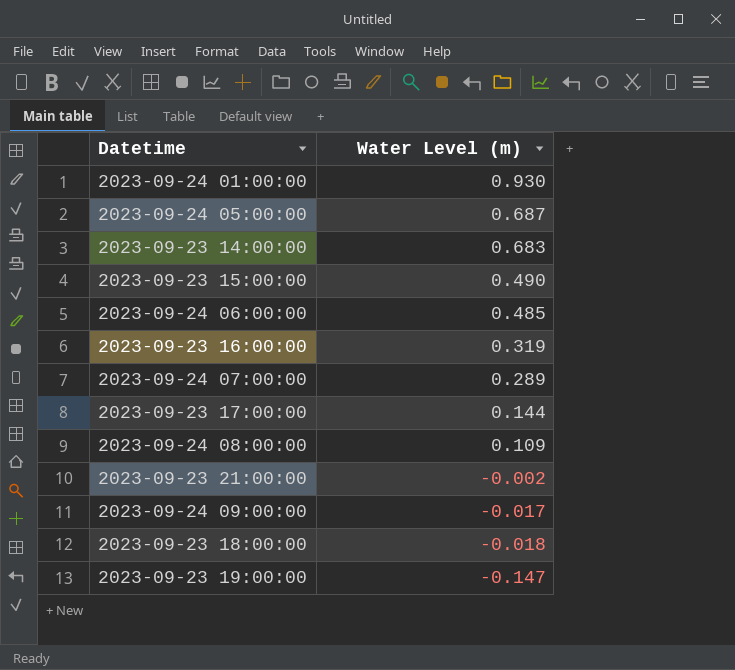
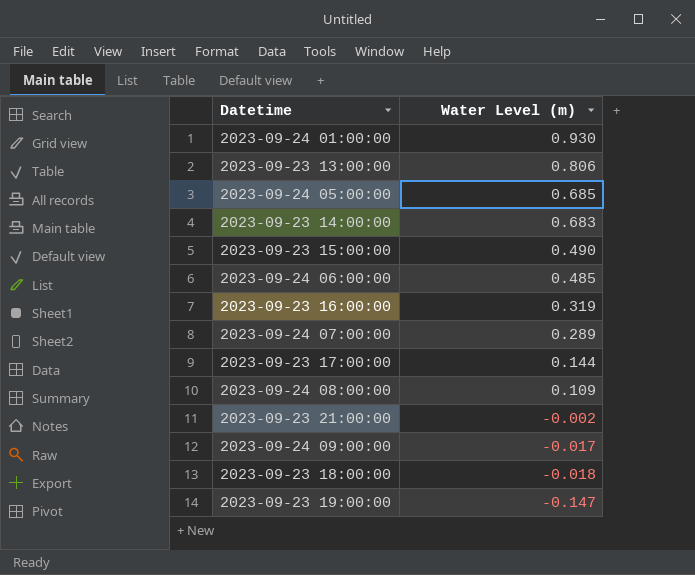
row 2023-09-23 13:00:00: none -> 0.806
2023-09-24 05:00:00 | Water Level (m): 0.687 -> 0.685

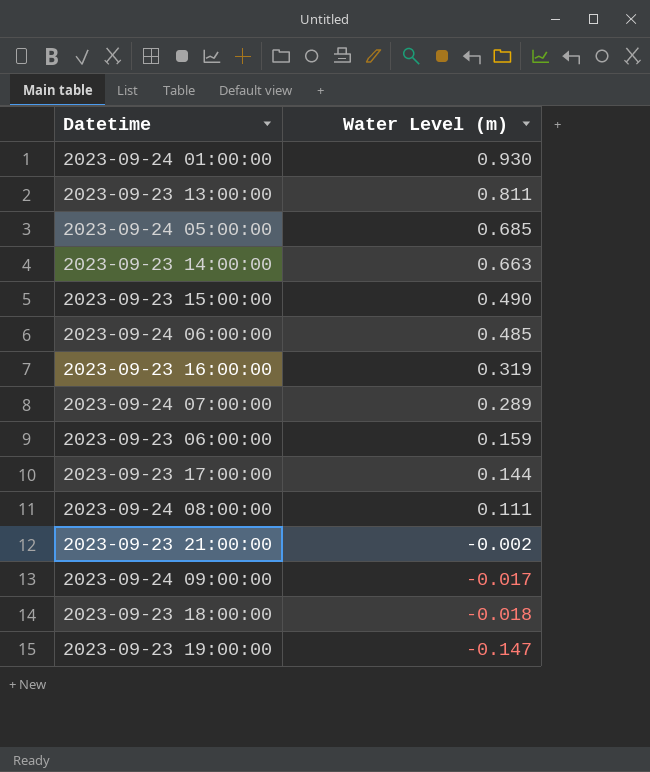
2023-09-23 13:00:00 | Water Level (m): 0.806 -> 0.811
2023-09-23 14:00:00 | Water Level (m): 0.683 -> 0.663
row 2023-09-23 06:00:00: none -> 0.159
2023-09-24 08:00:00 | Water Level (m): 0.109 -> 0.111

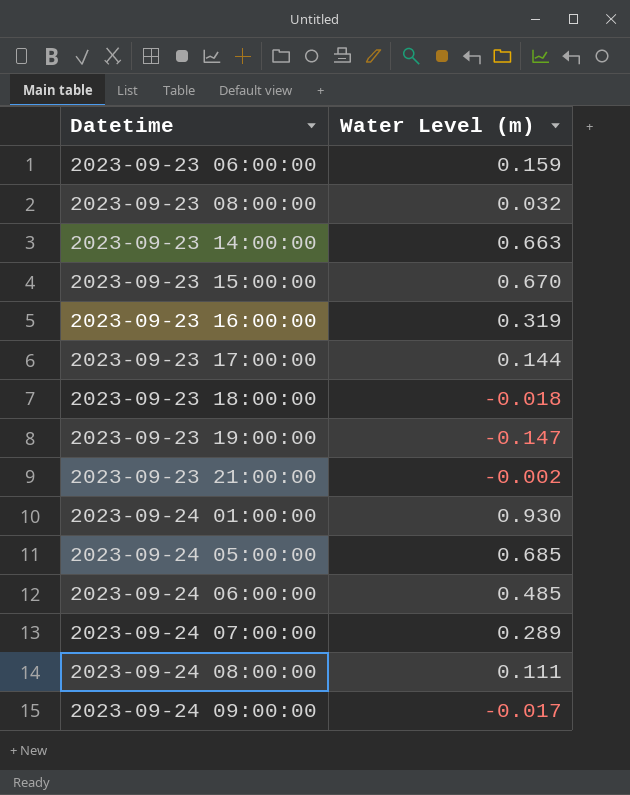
row order: Water Level (m) descending -> Datetime ascending
row 2023-09-23 13:00:00: 0.811 -> none
row 2023-09-23 08:00:00: none -> 0.032
2023-09-23 15:00:00 | Water Level (m): 0.490 -> 0.670

